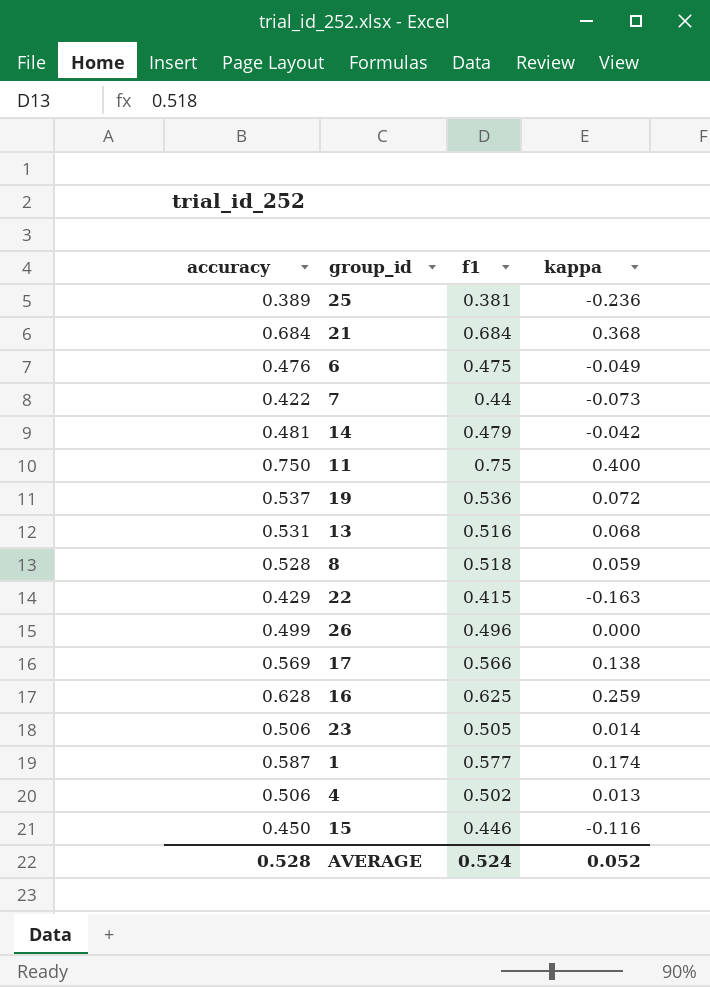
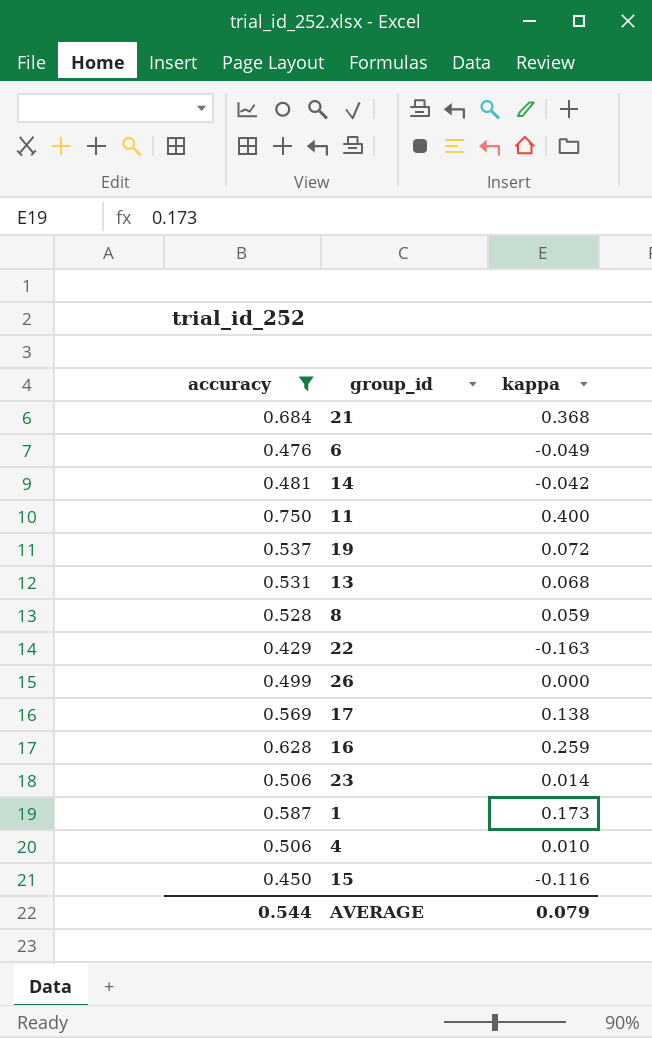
filter: none -> accuracy >= 0.429
column f1 | position: 3 -> none
1 | kappa: 0.174 -> 0.173
4 | kappa: 0.013 -> 0.010
AVERAGE | accuracy: 0.528 -> 0.544
AVERAGE | kappa: 0.052 -> 0.079

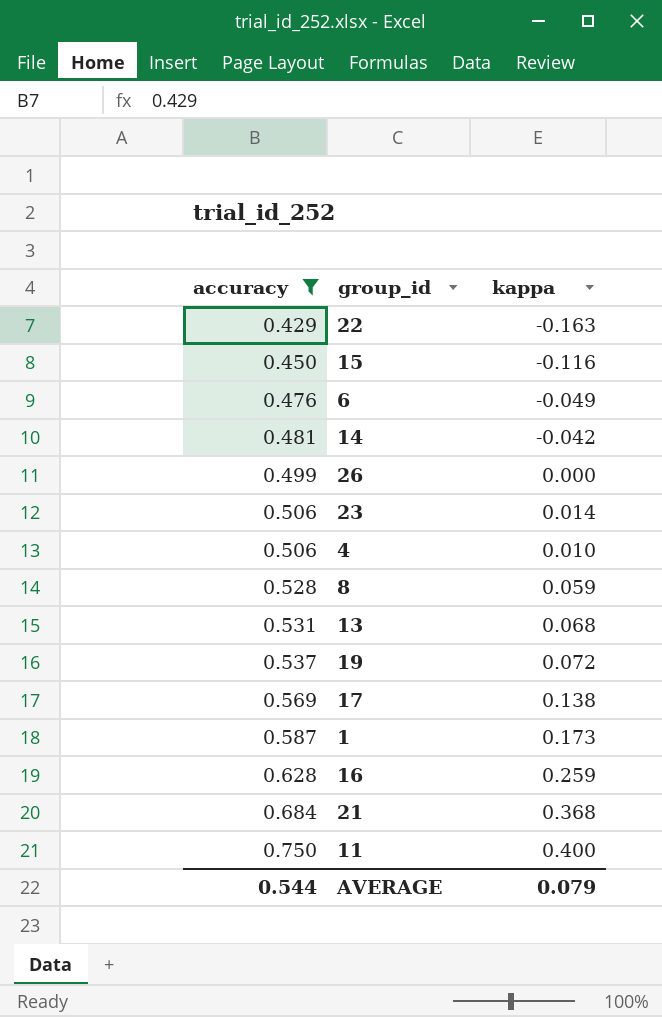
row order: none -> accuracy ascending

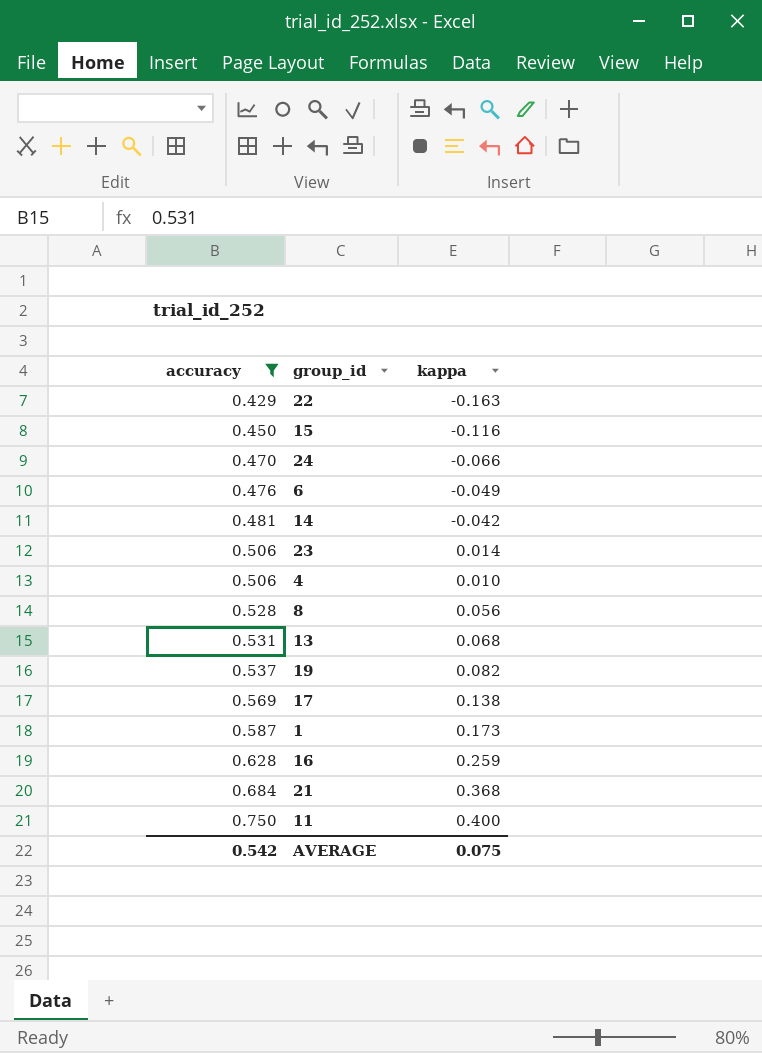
row 26: 0.499 | 0.000 -> none
row 24: none -> 0.470 | -0.066
8 | kappa: 0.059 -> 0.056
19 | kappa: 0.072 -> 0.082
AVERAGE | accuracy: 0.544 -> 0.542
AVERAGE | kappa: 0.079 -> 0.075

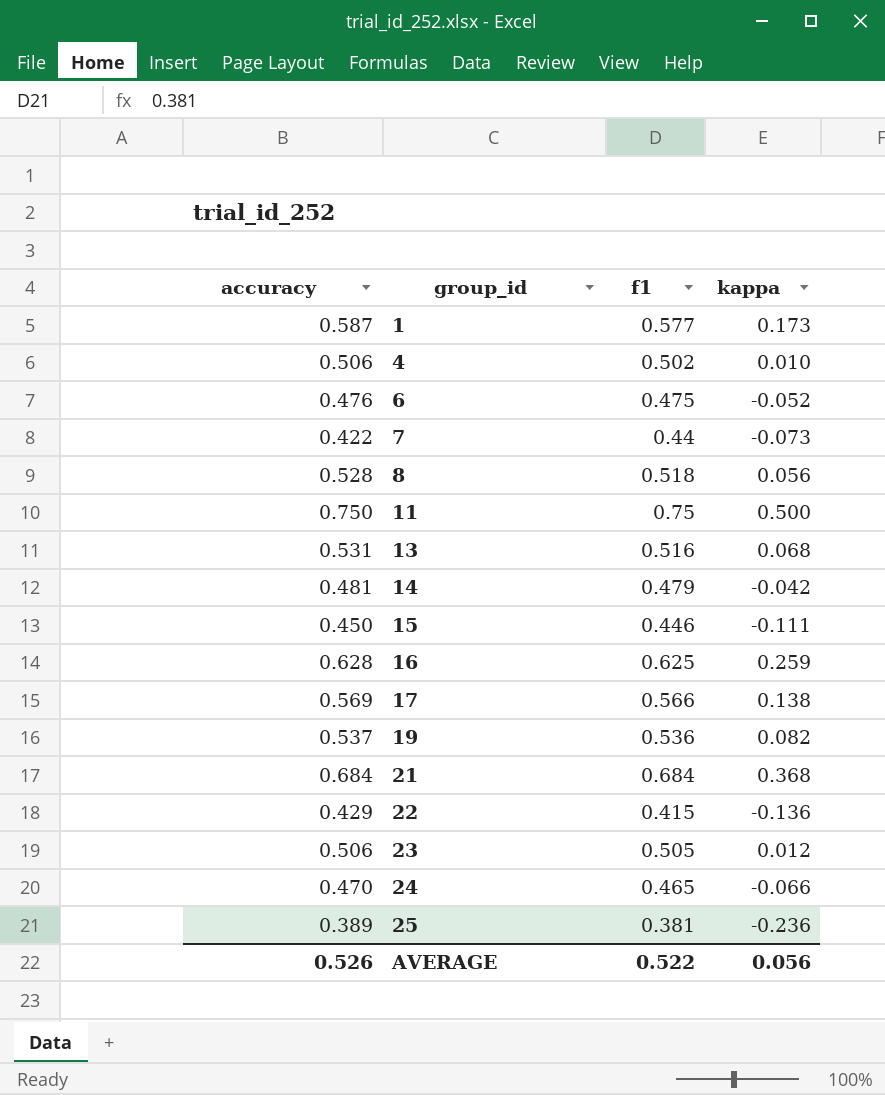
filter: accuracy >= 0.429 -> none
row order: accuracy ascending -> group_id ascending
column f1 | position: none -> 3
6 | kappa: -0.049 -> -0.052
11 | kappa: 0.400 -> 0.500
15 | kappa: -0.116 -> -0.111
22 | kappa: -0.163 -> -0.136
23 | kappa: 0.014 -> 0.012
AVERAGE | accuracy: 0.542 -> 0.526
AVERAGE | kappa: 0.075 -> 0.056

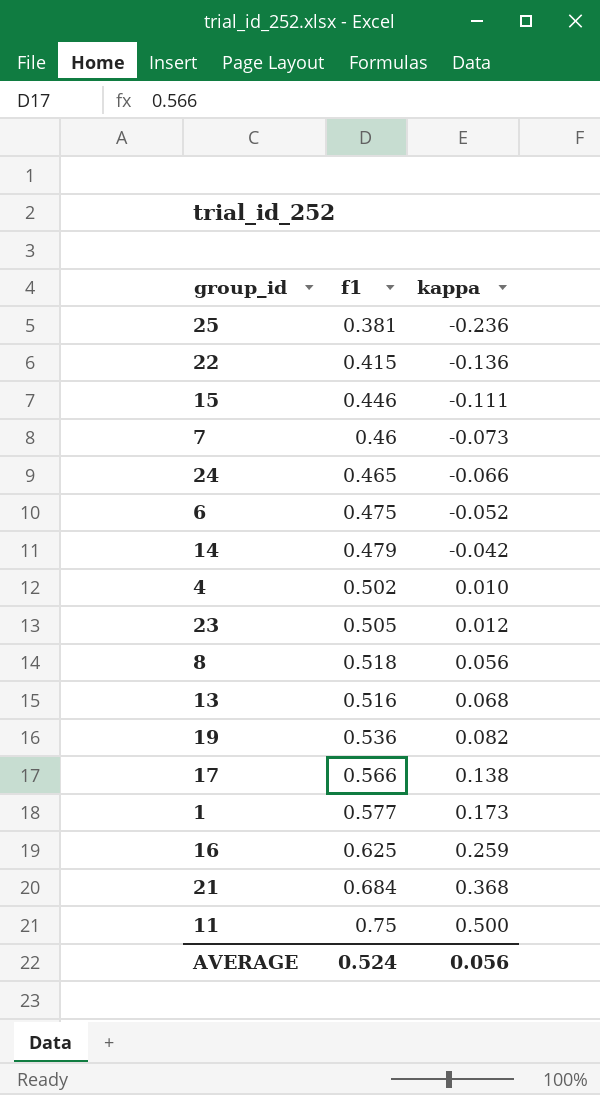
row order: group_id ascending -> kappa ascending
column accuracy | position: 1 -> none
7 | f1: 0.44 -> 0.46
AVERAGE | f1: 0.522 -> 0.524

